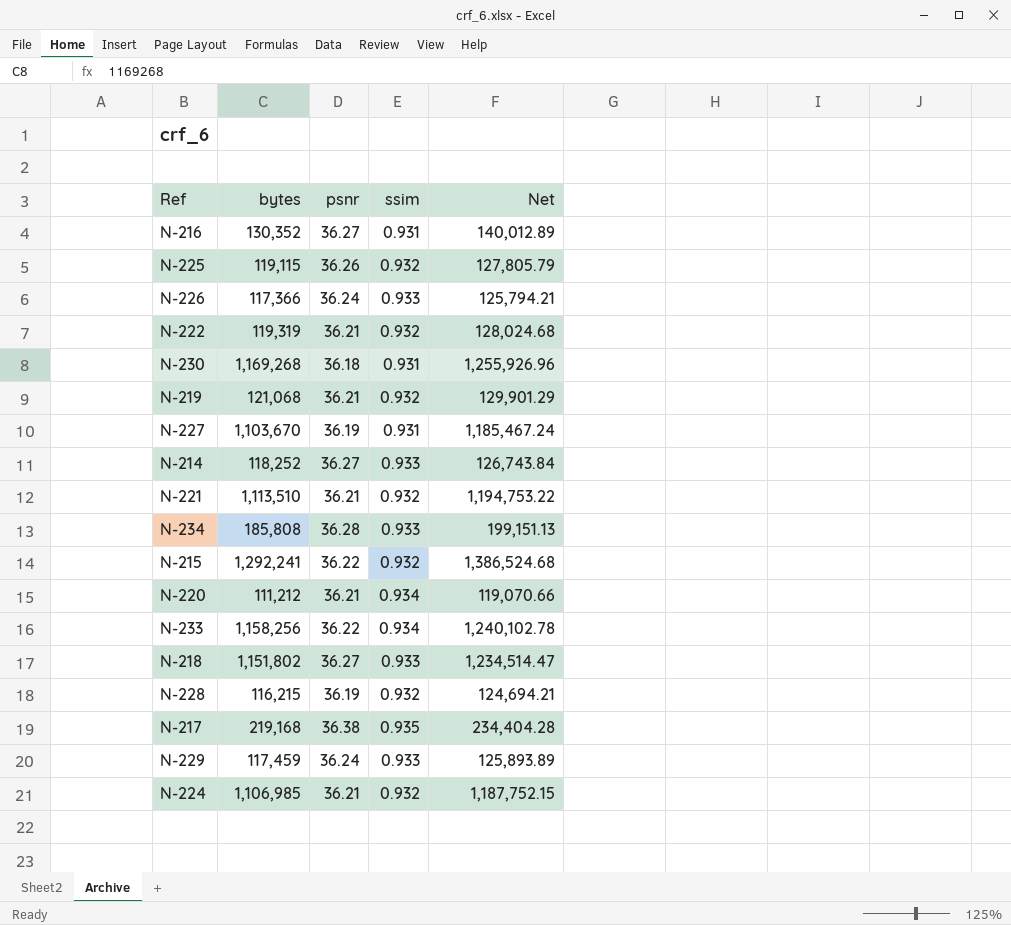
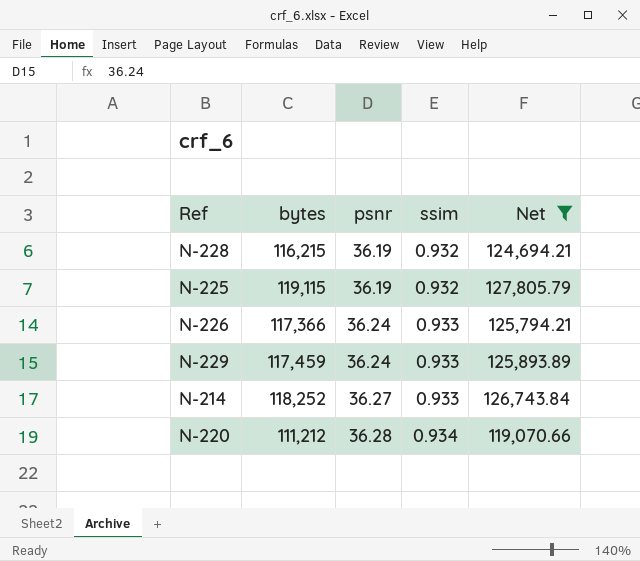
filter: none -> Net <= 127,805.79
row order: none -> psnr ascending
N-225 | psnr: 36.26 -> 36.19
N-220 | psnr: 36.21 -> 36.28

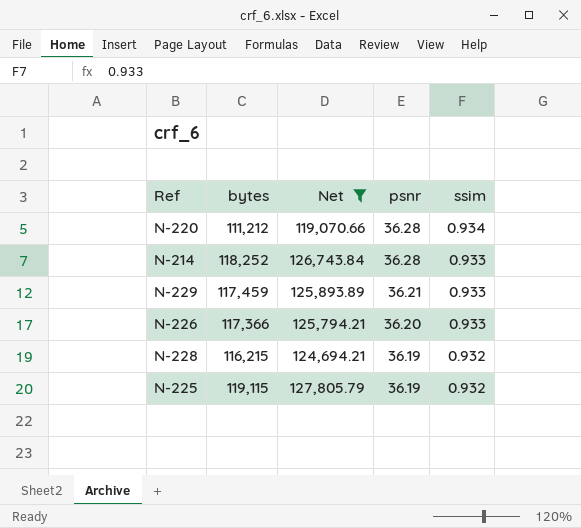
row order: psnr ascending -> psnr descending
column Net | position: 5 -> 3
N-214 | psnr: 36.27 -> 36.28
N-229 | psnr: 36.24 -> 36.21
N-226 | psnr: 36.24 -> 36.20

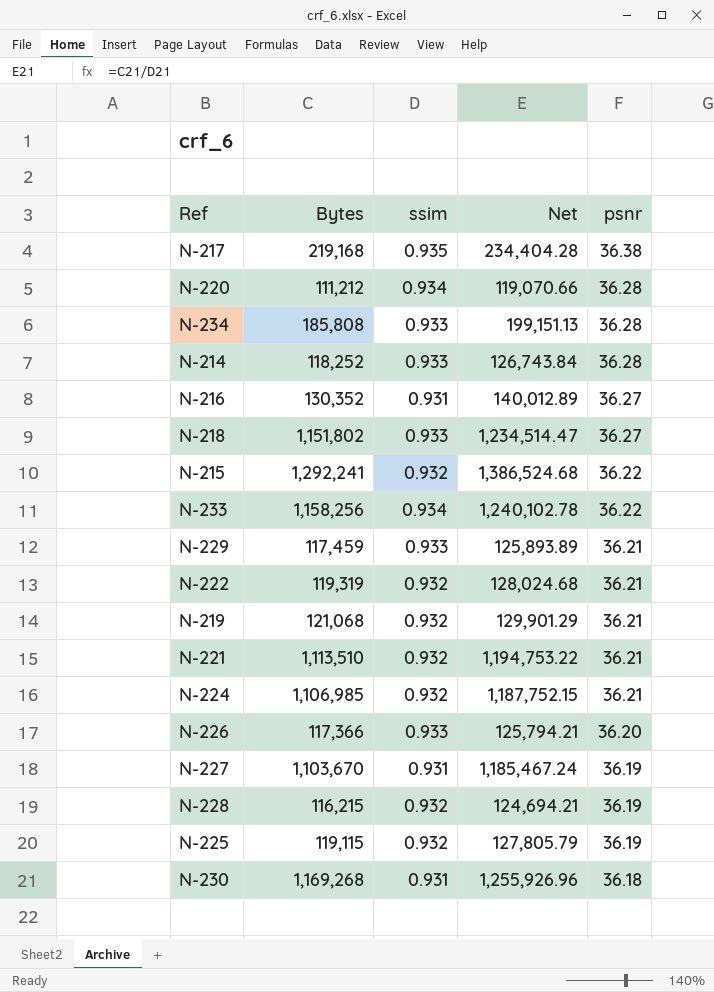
filter: Net <= 127,805.79 -> none
column name: bytes -> Bytes
column ssim | position: 5 -> 3

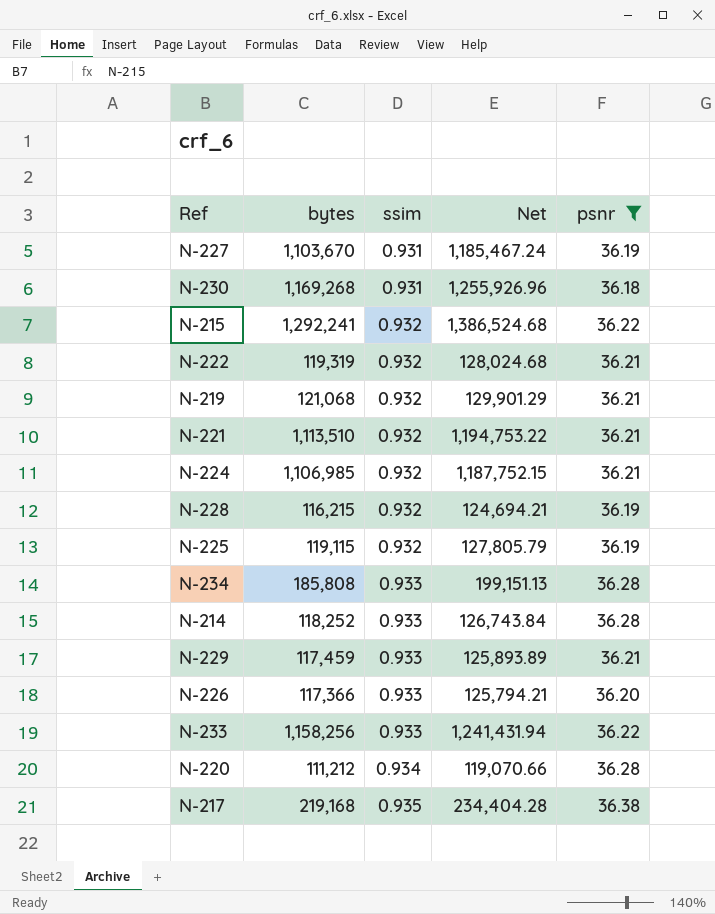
filter: none -> psnr != 36.27
row order: psnr descending -> ssim ascending
column name: Bytes -> bytes
N-233 | ssim: 0.934 -> 0.933
N-233 | Net: 1,240,102.78 -> 1,241,431.94

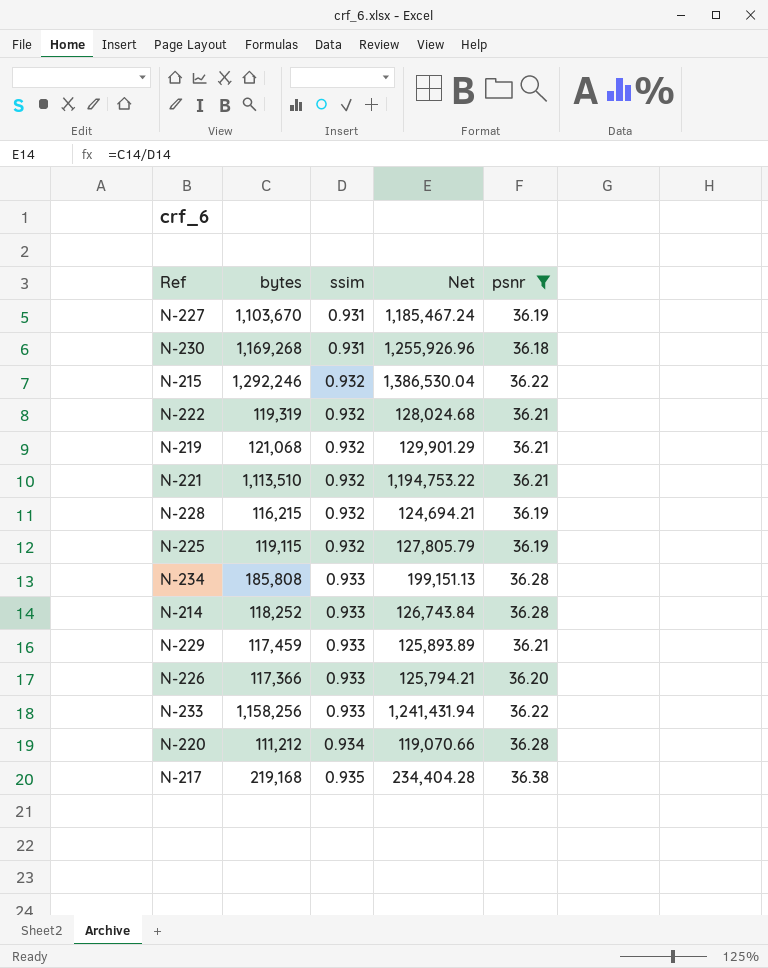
row N-224: 1,106,985 | 0.932 | 1,187,752.15 | 36.21 -> none
N-215 | bytes: 1,292,241 -> 1,292,246
N-215 | Net: 1,386,524.68 -> 1,386,530.04

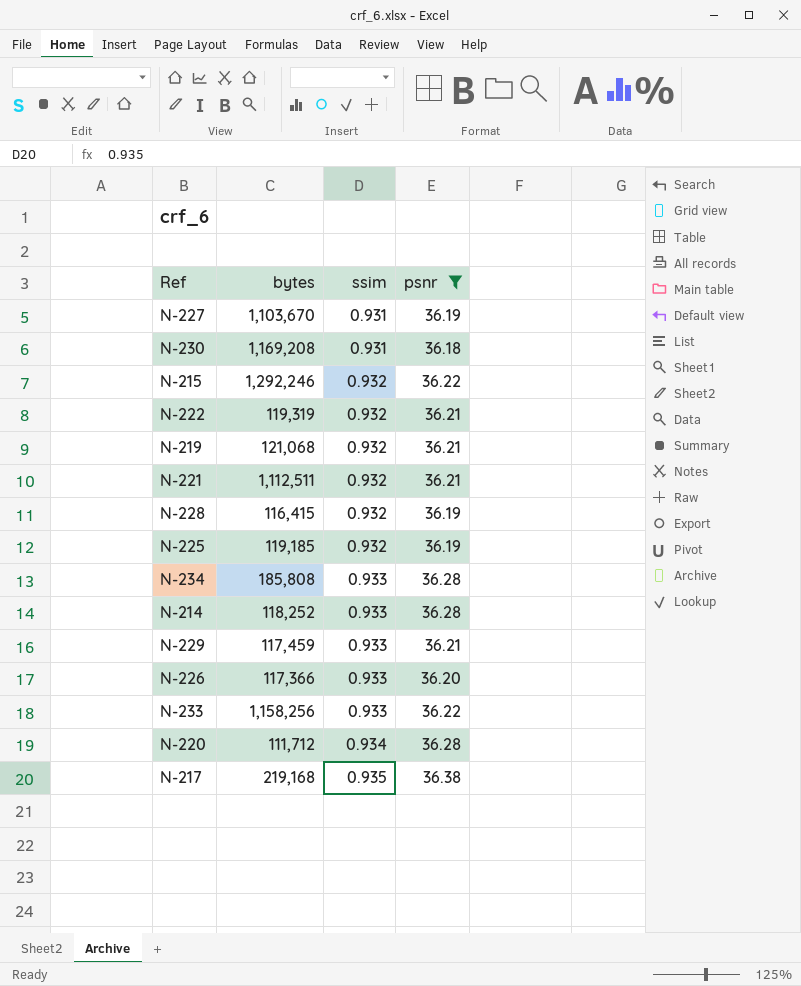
column Net | formula: [bytes] / [ssim] -> none
N-230 | bytes: 1,169,268 -> 1,169,208
N-221 | bytes: 1,113,510 -> 1,112,511
N-228 | bytes: 116,215 -> 116,415
N-225 | bytes: 119,115 -> 119,185
N-220 | bytes: 111,212 -> 111,712

